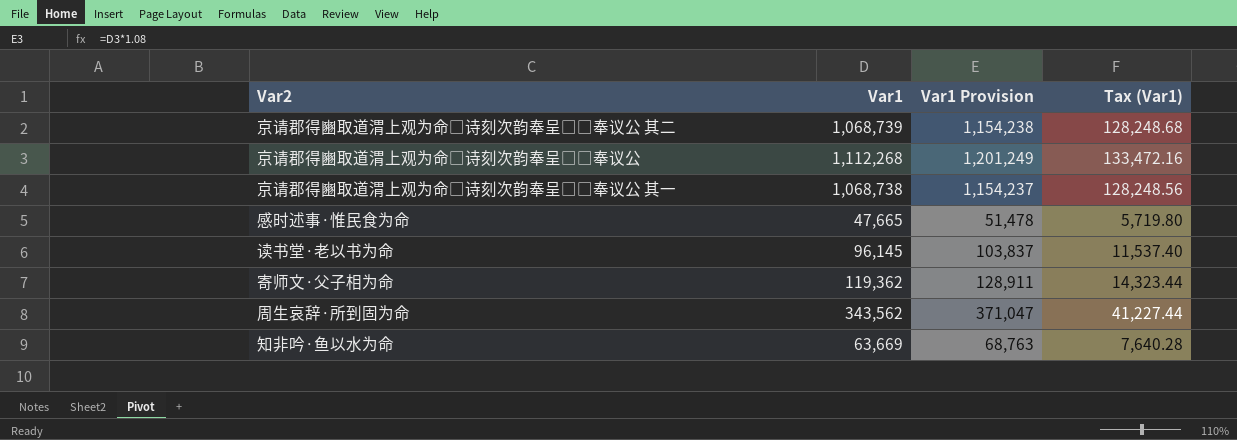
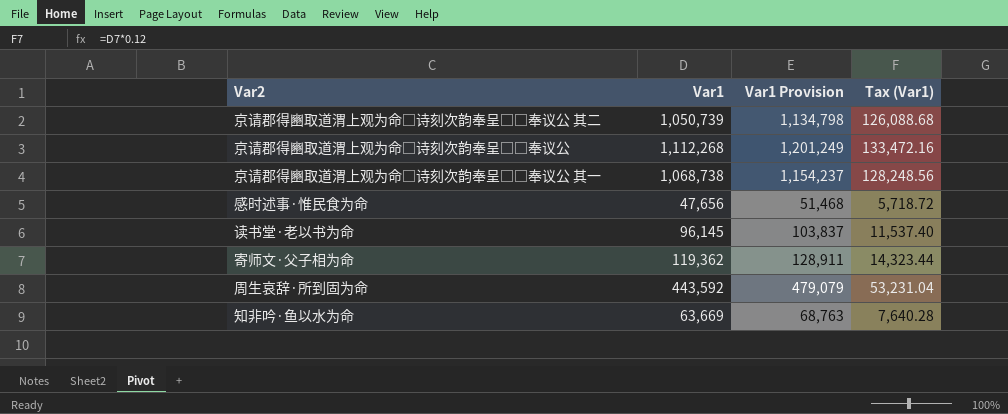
京请郡得豳取道渭上观为命□诗刻次韵奉呈□□奉议公 其二 | Var1: 1,068,739 -> 1,050,739
京请郡得豳取道渭上观为命□诗刻次韵奉呈□□奉议公 其二 | Var1 Provision: 1,154,238 -> 1,134,798
京请郡得豳取道渭上观为命□诗刻次韵奉呈□□奉议公 其二 | Tax (Var1): 128,248.68 -> 126,088.68
感时述事·惟民食为命 | Var1: 47,665 -> 47,656
感时述事·惟民食为命 | Var1 Provision: 51,478 -> 51,468
感时述事·惟民食为命 | Tax (Var1): 5,719.80 -> 5,718.72
周生哀辞·所到固为命 | Var1: 343,562 -> 443,592
周生哀辞·所到固为命 | Var1 Provision: 371,047 -> 479,079
周生哀辞·所到固为命 | Tax (Var1): 41,227.44 -> 53,231.04

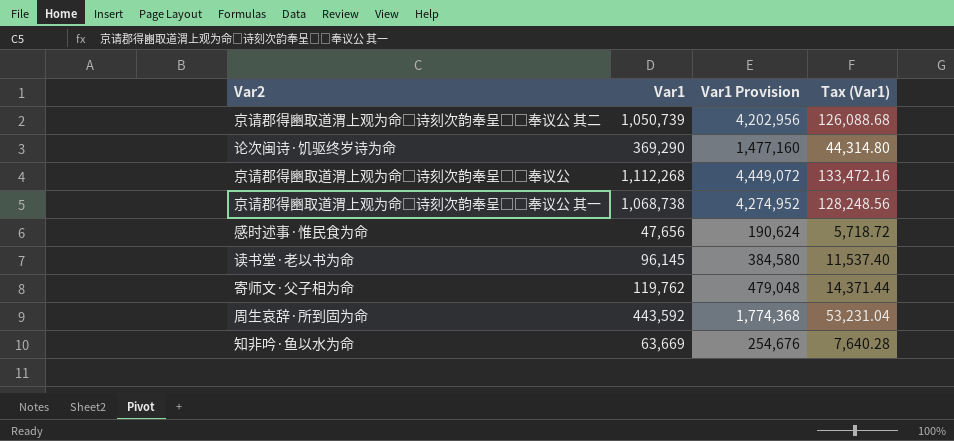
column Var1 Provision | formula: [Var1] * 1.08 -> [Var1] * 4
row 论次闽诗·饥驱终岁诗为命: none -> 369,290 | 1,477,160 | 44,314.80
寄师文·父子相为命 | Var1: 119,362 -> 119,762
寄师文·父子相为命 | Tax (Var1): 14,323.44 -> 14,371.44

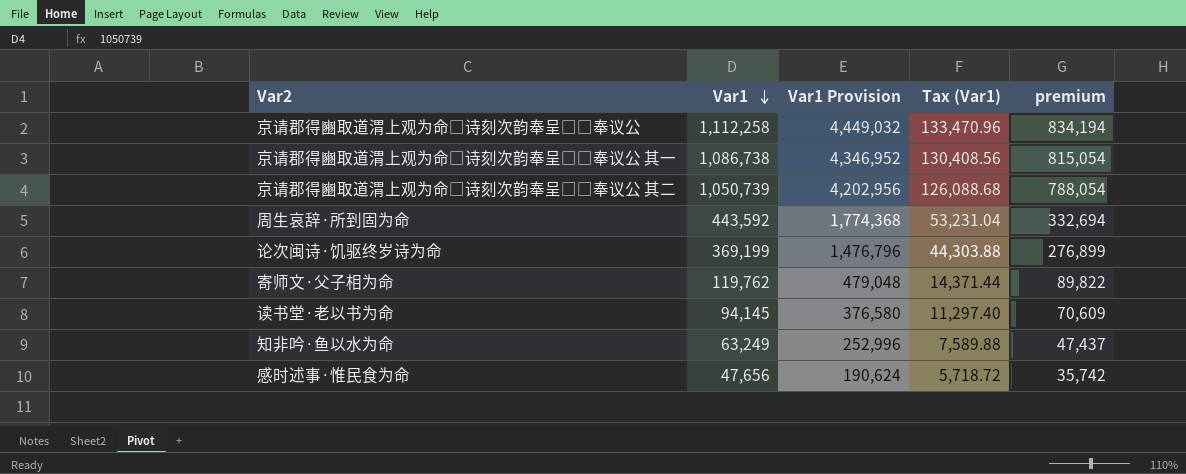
row order: none -> Var1 descending
column premium | formula: none -> [Var1] * 0.75
京请郡得豳取道渭上观为命□诗刻次韵奉呈□□奉议公 | Var1: 1,112,268 -> 1,112,258
京请郡得豳取道渭上观为命□诗刻次韵奉呈□□奉议公 | Var1 Provision: 4,449,072 -> 4,449,032
京请郡得豳取道渭上观为命□诗刻次韵奉呈□□奉议公 | Tax (Var1): 133,472.16 -> 133,470.96
京请郡得豳取道渭上观为命□诗刻次韵奉呈□□奉议公 其一 | Var1: 1,068,738 -> 1,086,738
京请郡得豳取道渭上观为命□诗刻次韵奉呈□□奉议公 其一 | Var1 Provision: 4,274,952 -> 4,346,952
京请郡得豳取道渭上观为命□诗刻次韵奉呈□□奉议公 其一 | Tax (Var1): 128,248.56 -> 130,408.56
论次闽诗·饥驱终岁诗为命 | Var1: 369,290 -> 369,199
论次闽诗·饥驱终岁诗为命 | Var1 Provision: 1,477,160 -> 1,476,796
论次闽诗·饥驱终岁诗为命 | Tax (Var1): 44,314.80 -> 44,303.88
读书堂·老以书为命 | Var1: 96,145 -> 94,145
读书堂·老以书为命 | Var1 Provision: 384,580 -> 376,580
读书堂·老以书为命 | Tax (Var1): 11,537.40 -> 11,297.40
知非吟·鱼以水为命 | Var1: 63,669 -> 63,249
知非吟·鱼以水为命 | Var1 Provision: 254,676 -> 252,996
知非吟·鱼以水为命 | Tax (Var1): 7,640.28 -> 7,589.88

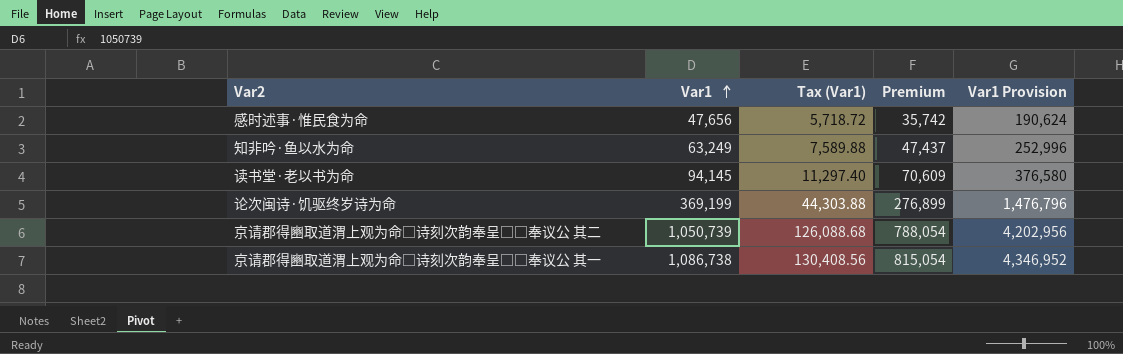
row order: Var1 descending -> Var1 ascending
column name: premium -> Premium
column Var1 Provision | position: 3 -> 5
row 京请郡得豳取道渭上观为命□诗刻次韵奉呈□□奉议公: 1,112,258 | 4,449,032 | 133,470.96 | 834,194 -> none
row 周生哀辞·所到固为命: 443,592 | 1,774,368 | 53,231.04 | 332,694 -> none
row 寄师文·父子相为命: 119,762 | 479,048 | 14,371.44 | 89,822 -> none

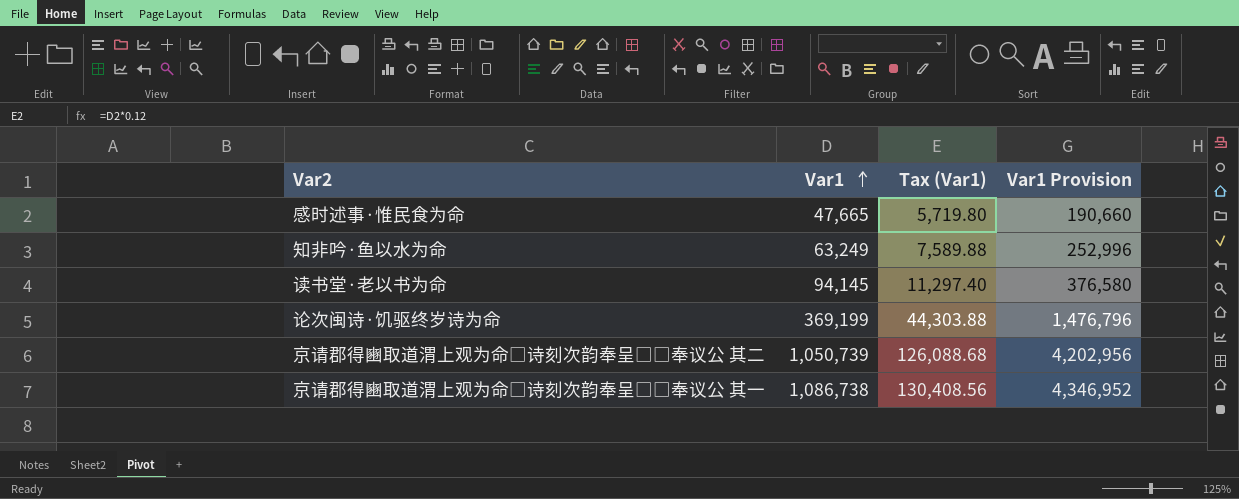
column Premium | formula: [Var1] * 0.75 -> none
感时述事·惟民食为命 | Var1: 47,656 -> 47,665
感时述事·惟民食为命 | Tax (Var1): 5,718.72 -> 5,719.80
感时述事·惟民食为命 | Var1 Provision: 190,624 -> 190,660

